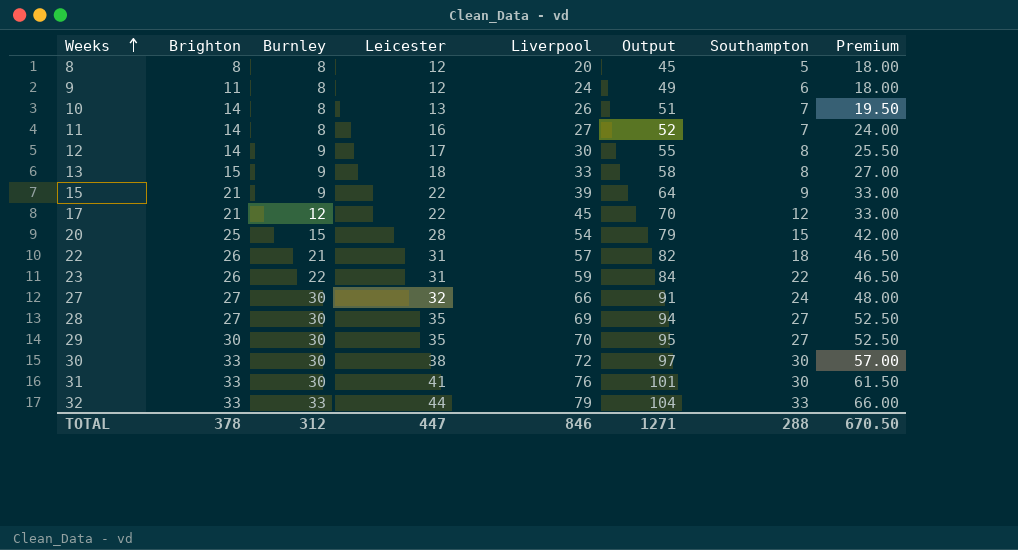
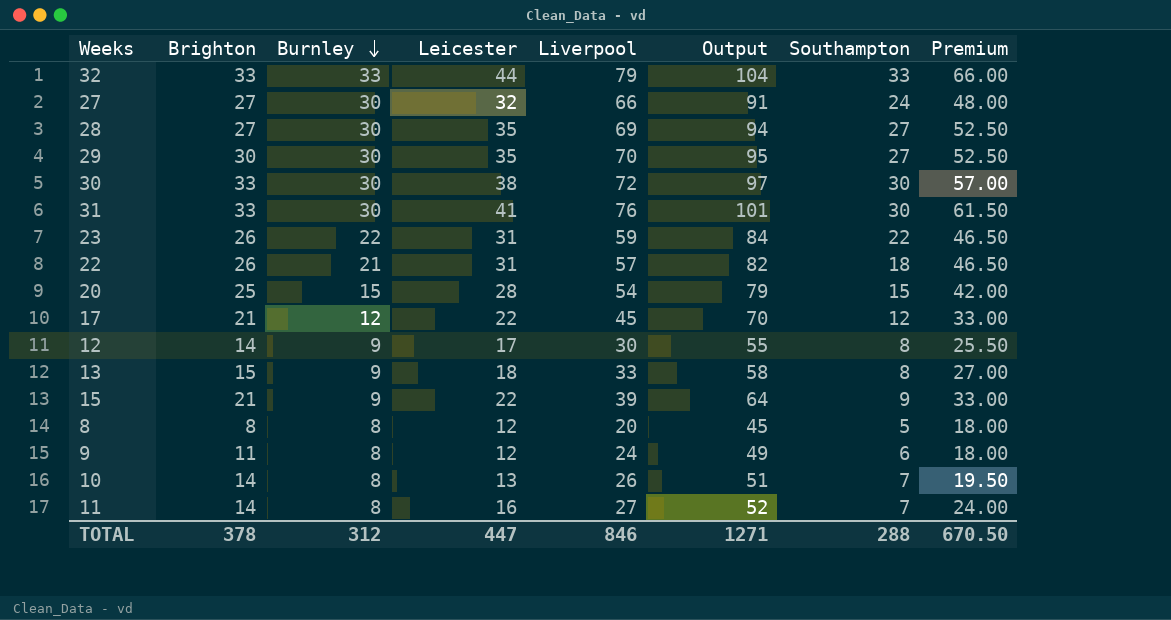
row order: Weeks ascending -> Burnley descending

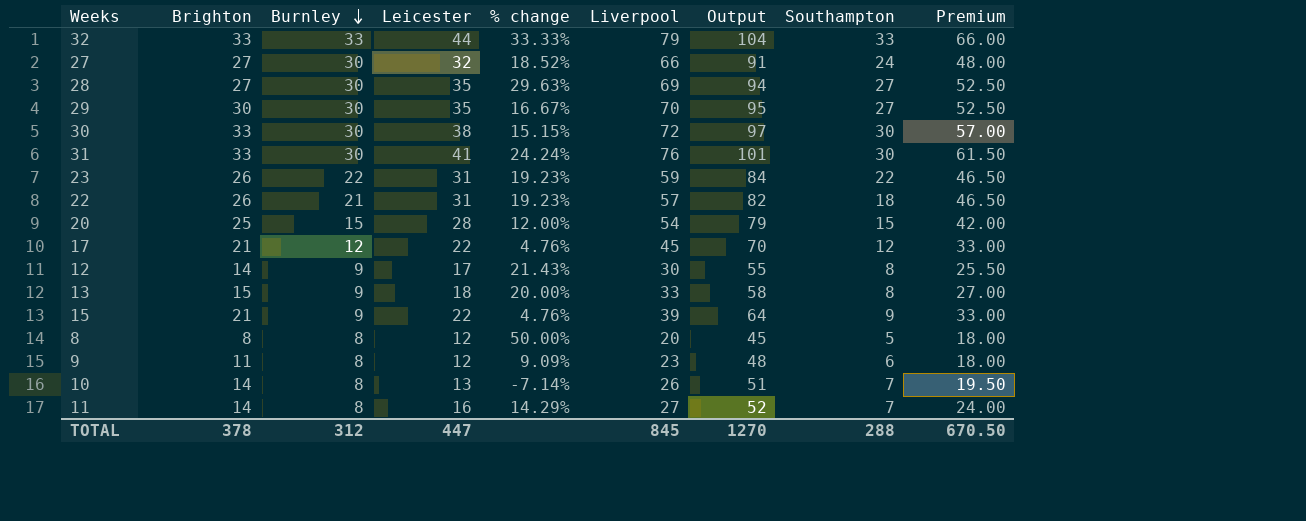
column % change | formula: none -> ([Leicester] - [Brighton]) / [Brighton]
9 | Liverpool: 24 -> 23
9 | Output: 49 -> 48
TOTAL | Liverpool: 846 -> 845
TOTAL | Output: 1271 -> 1270

